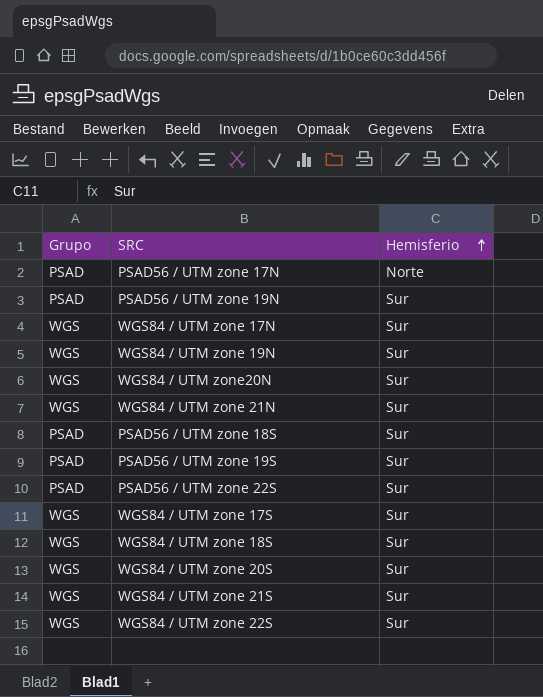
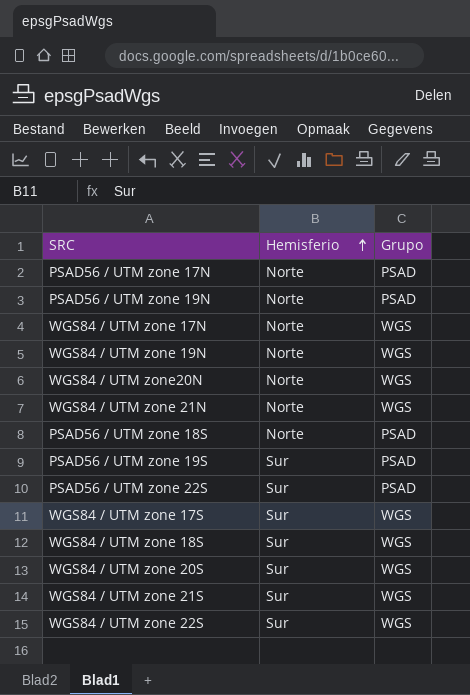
column Grupo | position: 1 -> 3
PSAD56 / UTM zone 19N | Hemisferio: Sur -> Norte
WGS84 / UTM zone 17N | Hemisferio: Sur -> Norte
WGS84 / UTM zone 19N | Hemisferio: Sur -> Norte
WGS84 / UTM zone20N | Hemisferio: Sur -> Norte
WGS84 / UTM zone 21N | Hemisferio: Sur -> Norte
PSAD56 / UTM zone 18S | Hemisferio: Sur -> Norte

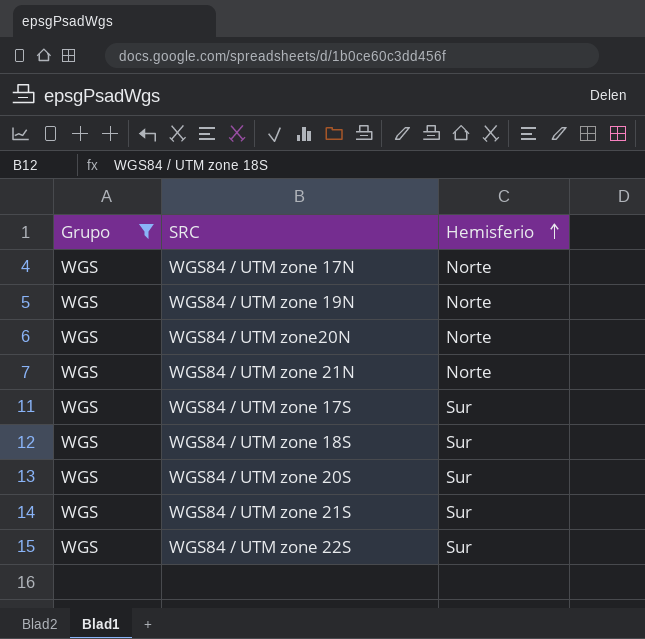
filter: none -> Grupo = WGS
column Grupo | position: 3 -> 1

